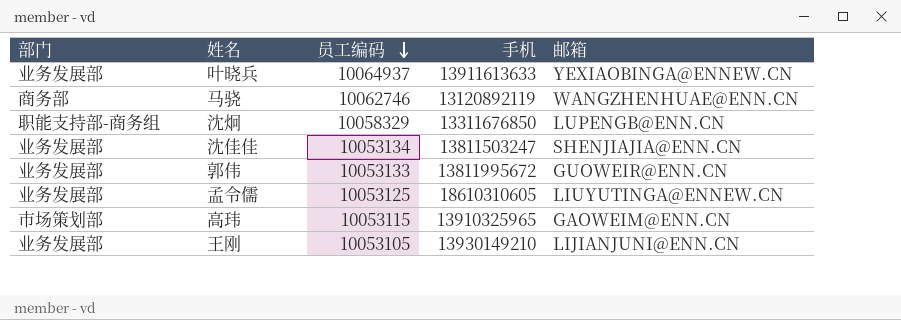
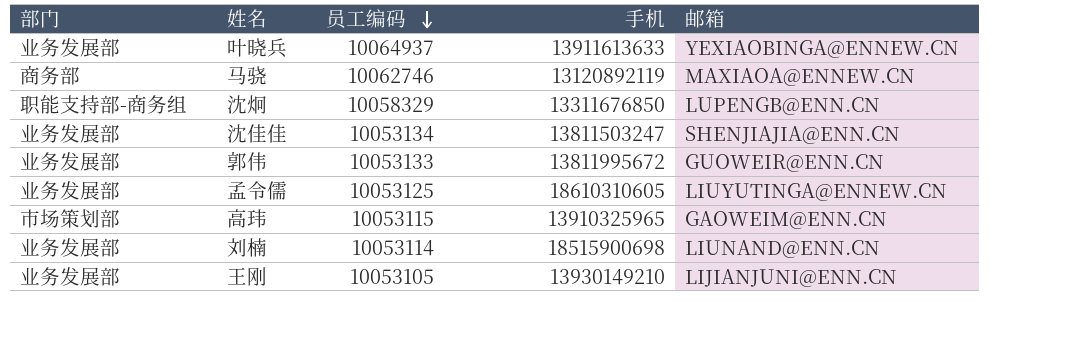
马骁 | 邮箱: WANGZHENHUAE@ENN.CN -> MAXIAOA@ENNEW.CN
row 刘楠: none -> 业务发展部 | 10053114 | 18515900698 | LIUNAND@ENN.CN

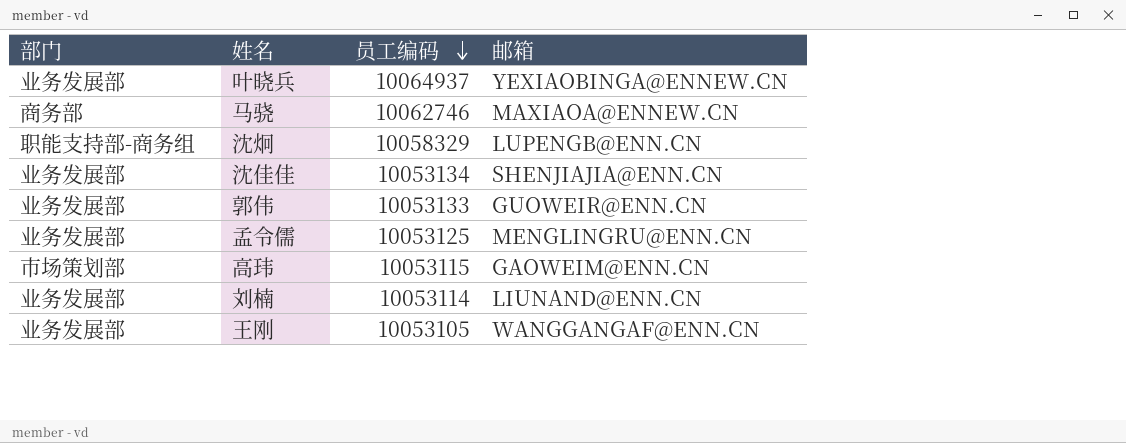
column 手机 | position: 4 -> none
孟令儒 | 邮箱: LIUYUTINGA@ENNEW.CN -> MENGLINGRU@ENN.CN
王刚 | 邮箱: LIJIANJUNI@ENN.CN -> WANGGANGAF@ENN.CN

